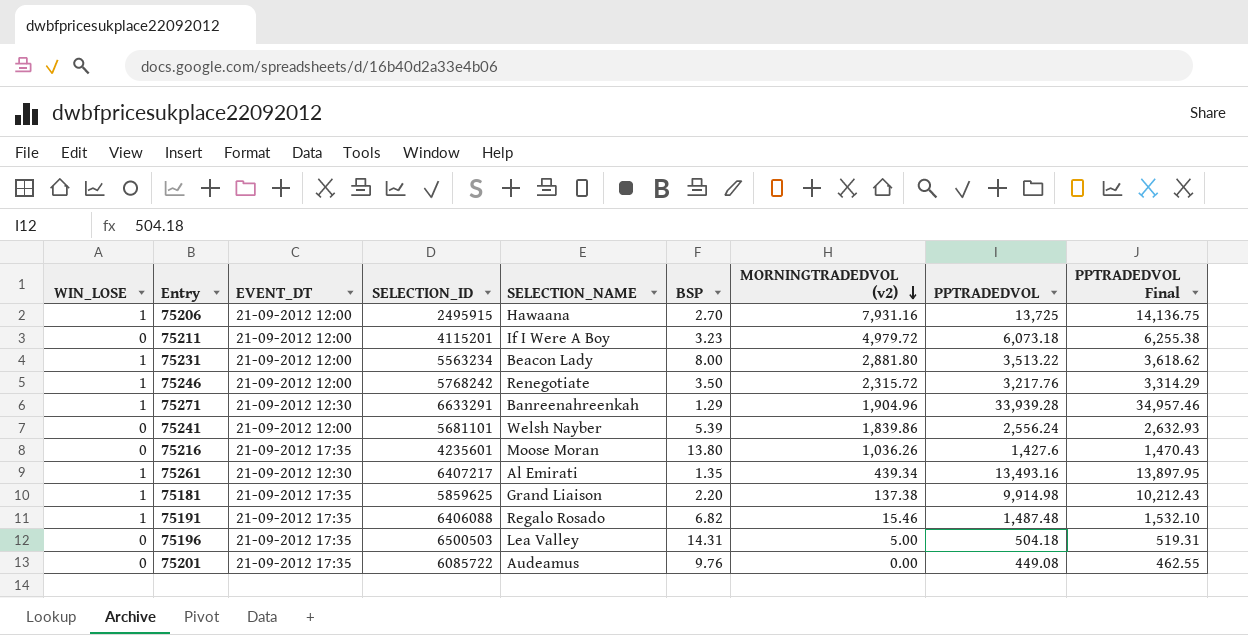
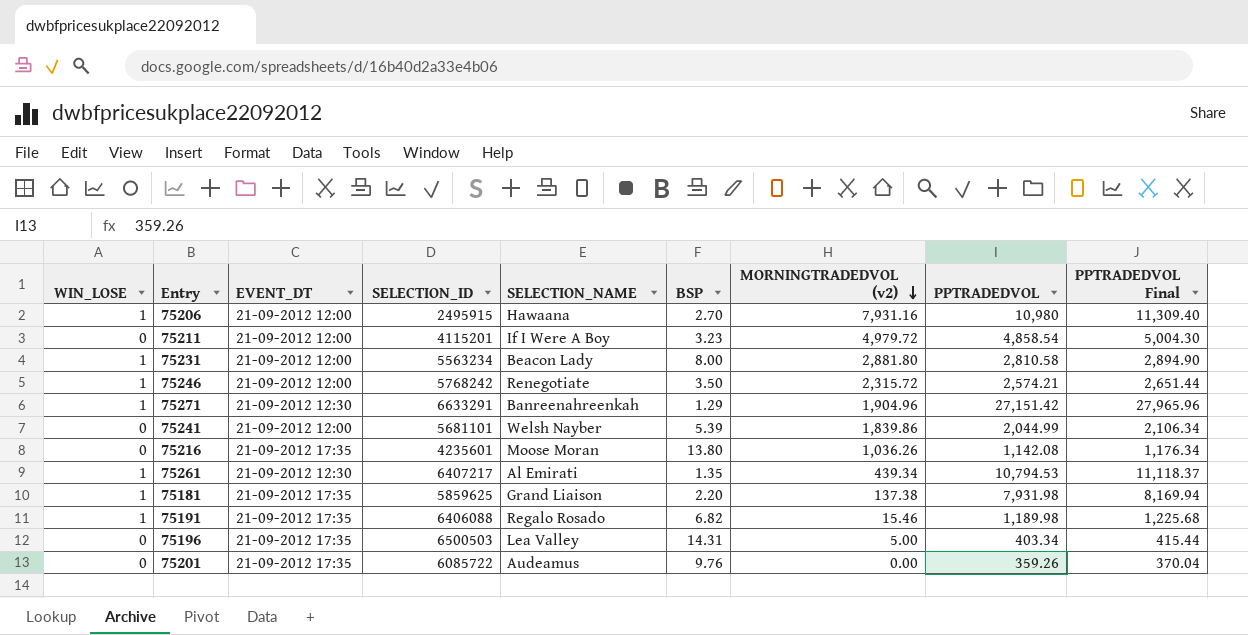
75206 | PPTRADEDVOL: 13,725 -> 10,980
75206 | PPTRADEDVOL Final: 14,136.75 -> 11,309.40
75211 | PPTRADEDVOL: 6,073.18 -> 4,858.54
75211 | PPTRADEDVOL Final: 6,255.38 -> 5,004.30
75231 | PPTRADEDVOL: 3,513.22 -> 2,810.58
75231 | PPTRADEDVOL Final: 3,618.62 -> 2,894.90
75246 | PPTRADEDVOL: 3,217.76 -> 2,574.21
75246 | PPTRADEDVOL Final: 3,314.29 -> 2,651.44
75271 | PPTRADEDVOL: 33,939.28 -> 27,151.42
75271 | PPTRADEDVOL Final: 34,957.46 -> 27,965.96
75241 | PPTRADEDVOL: 2,556.24 -> 2,044.99
75241 | PPTRADEDVOL Final: 2,632.93 -> 2,106.34
75216 | PPTRADEDVOL: 1,427.6 -> 1,142.08
75216 | PPTRADEDVOL Final: 1,470.43 -> 1,176.34
75261 | PPTRADEDVOL: 13,493.16 -> 10,794.53
75261 | PPTRADEDVOL Final: 13,897.95 -> 11,118.37
75181 | PPTRADEDVOL: 9,914.98 -> 7,931.98
75181 | PPTRADEDVOL Final: 10,212.43 -> 8,169.94
75191 | PPTRADEDVOL: 1,487.48 -> 1,189.98
75191 | PPTRADEDVOL Final: 1,532.10 -> 1,225.68
75196 | PPTRADEDVOL: 504.18 -> 403.34
75196 | PPTRADEDVOL Final: 519.31 -> 415.44
75201 | PPTRADEDVOL: 449.08 -> 359.26
75201 | PPTRADEDVOL Final: 462.55 -> 370.04

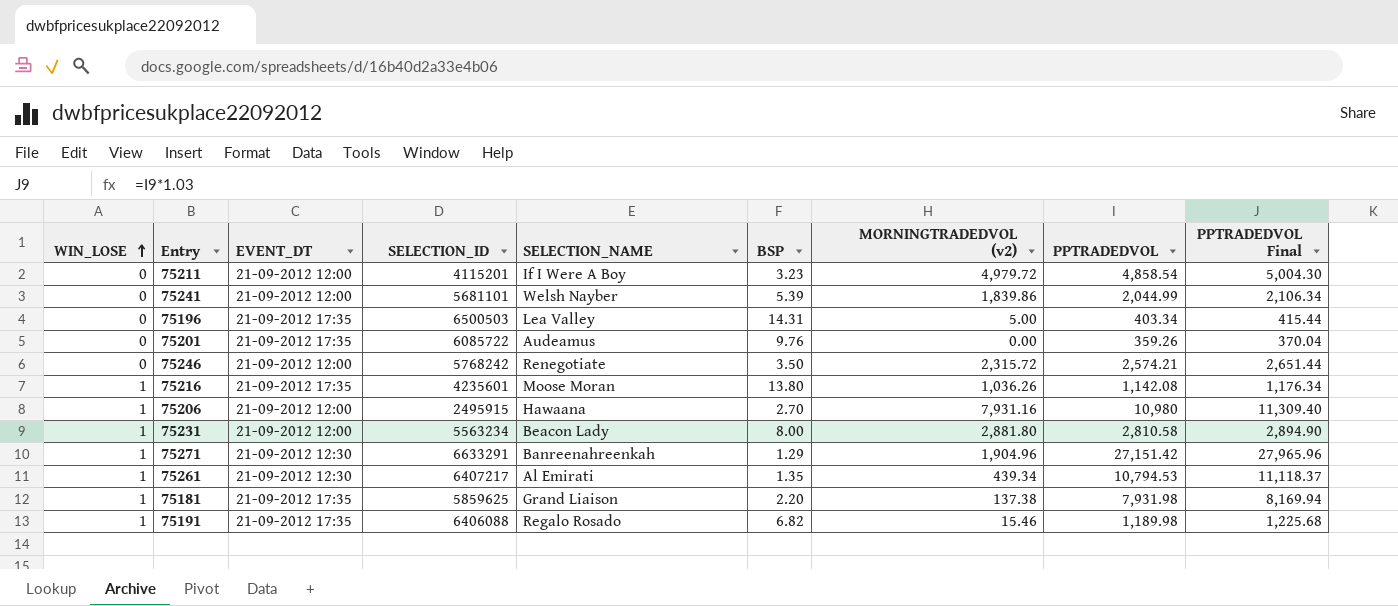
row order: MORNINGTRADEDVOL (v2) descending -> WIN_LOSE ascending
75246 | WIN_LOSE: 1 -> 0
75216 | WIN_LOSE: 0 -> 1

